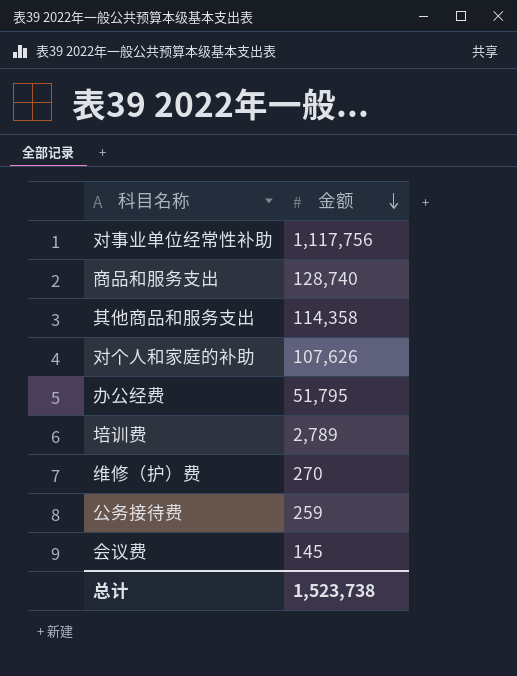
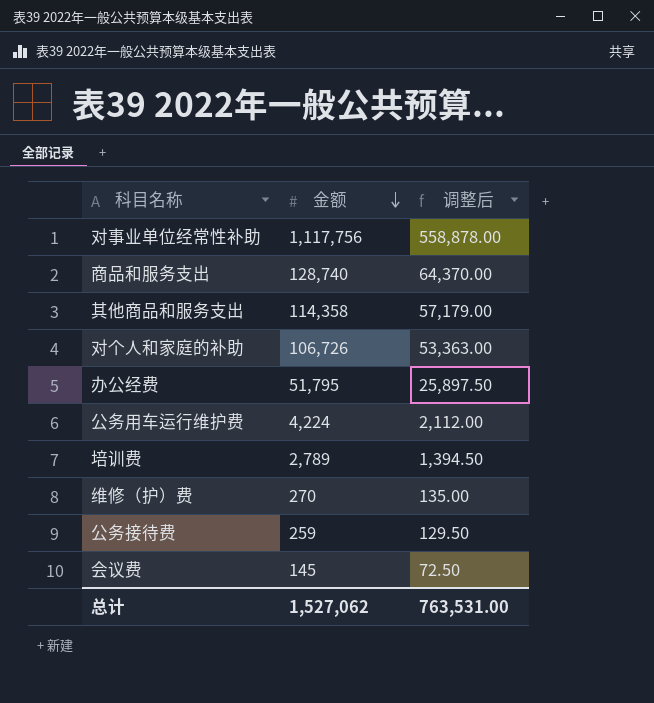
column 调整后 | formula: none -> [金额] * 0.5
对个人和家庭的补助 | 金额: 107,626 -> 106,726
row 公务用车运行维护费: none -> 4,224 | 2,112.00
总计 | 金额: 1,523,738 -> 1,527,062

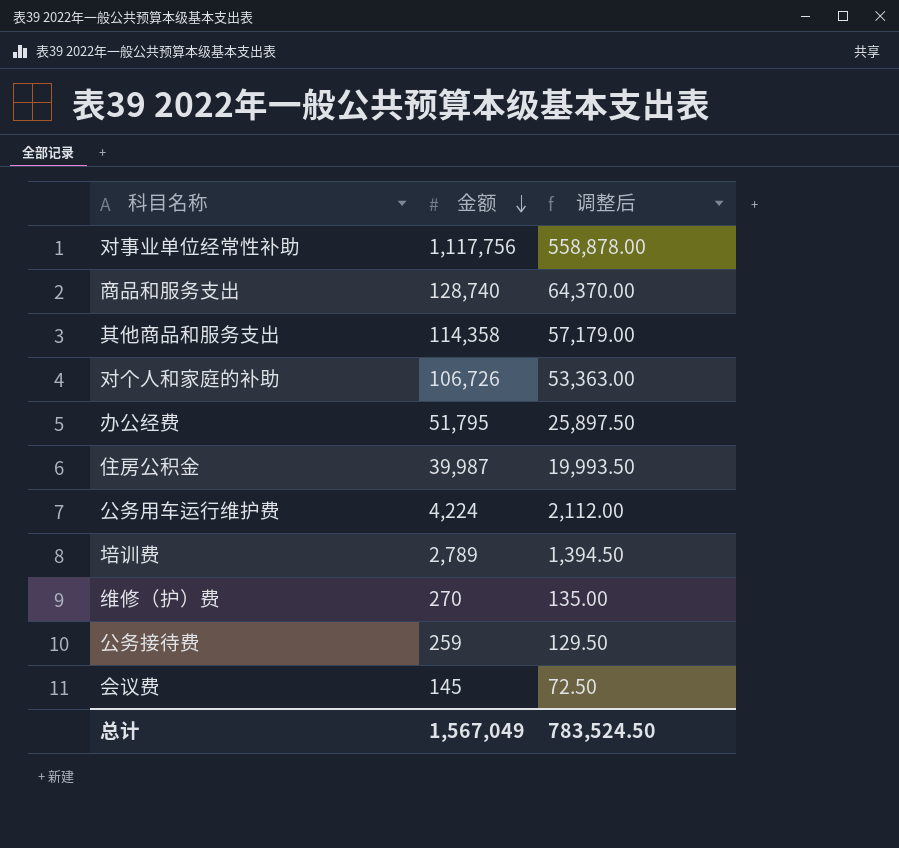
row 住房公积金: none -> 39,987 | 19,993.50
总计 | 金额: 1,527,062 -> 1,567,049
总计 | 调整后: 763,531.00 -> 783,524.50

